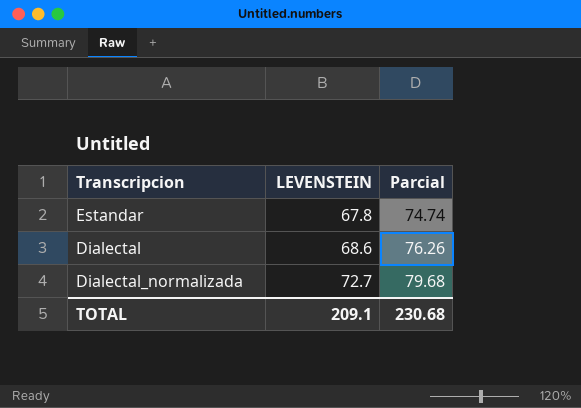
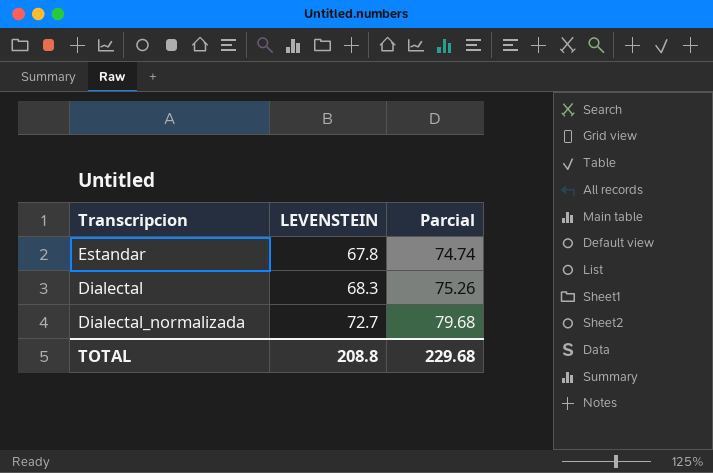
Dialectal | LEVENSTEIN: 68.6 -> 68.3
Dialectal | Parcial: 76.26 -> 75.26
TOTAL | LEVENSTEIN: 209.1 -> 208.8
TOTAL | Parcial: 230.68 -> 229.68

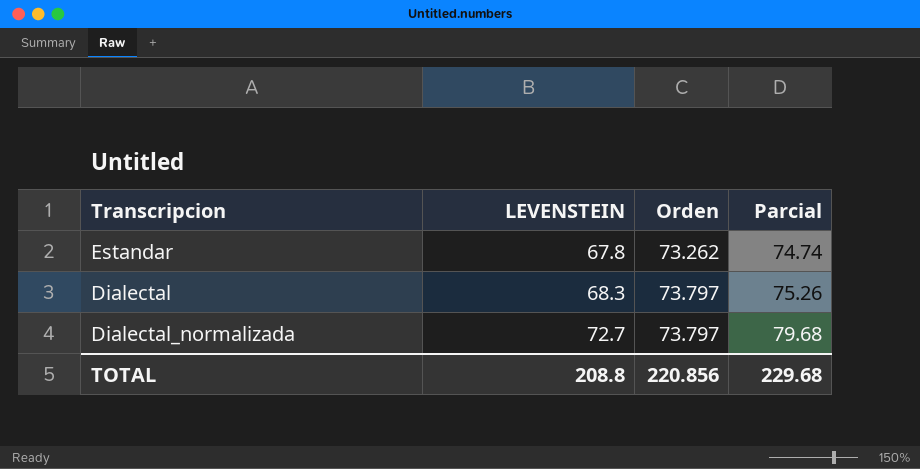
column Orden | position: none -> 3

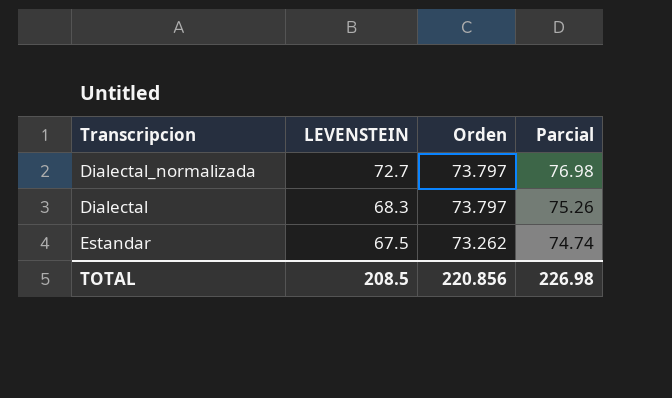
row order: LEVENSTEIN ascending -> LEVENSTEIN descending
Dialectal_normalizada | Parcial: 79.68 -> 76.98
Estandar | LEVENSTEIN: 67.8 -> 67.5
TOTAL | LEVENSTEIN: 208.8 -> 208.5
TOTAL | Parcial: 229.68 -> 226.98

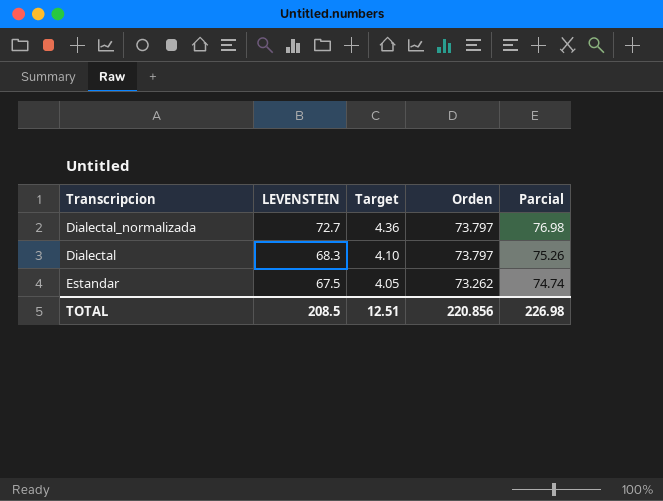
column Target | formula: none -> [LEVENSTEIN] * 0.06

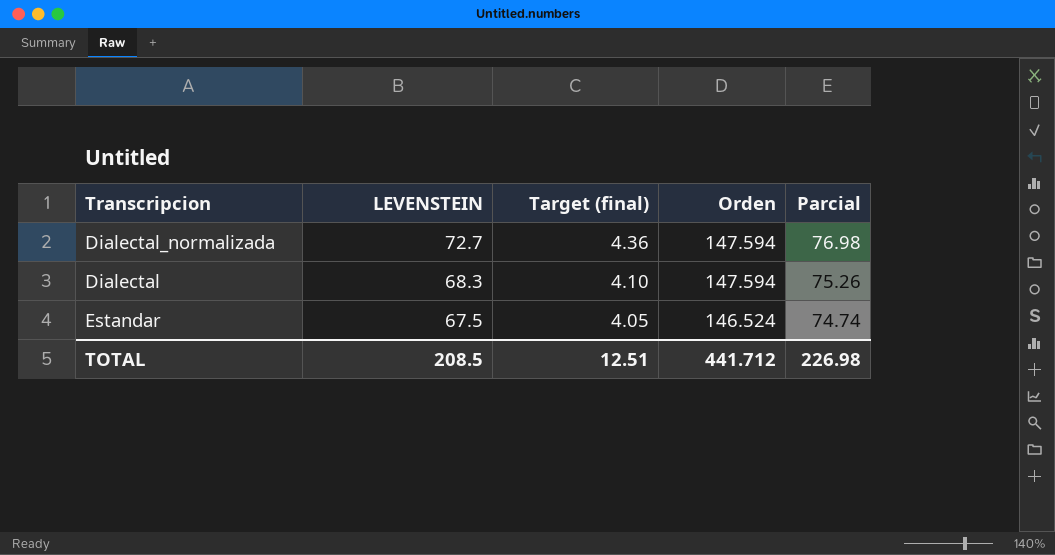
column name: Target -> Target (final)
Dialectal_normalizada | Orden: 73.797 -> 147.594
Dialectal | Orden: 73.797 -> 147.594
Estandar | Orden: 73.262 -> 146.524
TOTAL | Orden: 220.856 -> 441.712

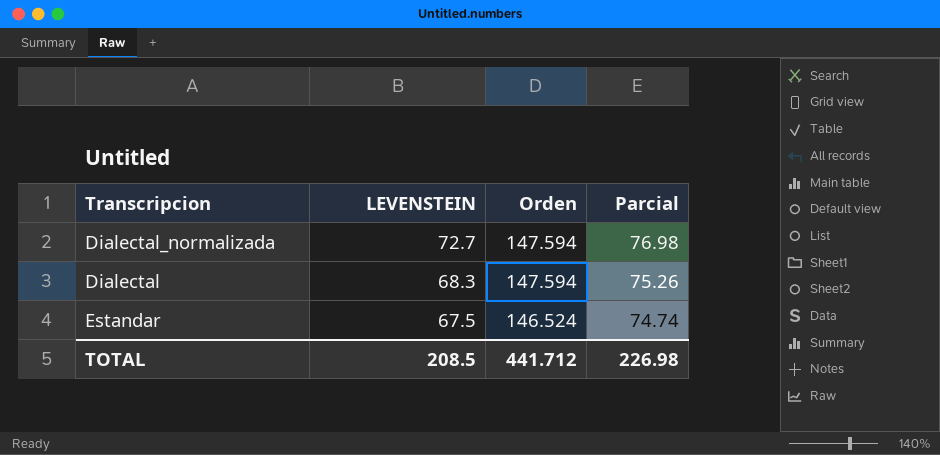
column Target (final) | formula: [LEVENSTEIN] * 0.06 -> none

